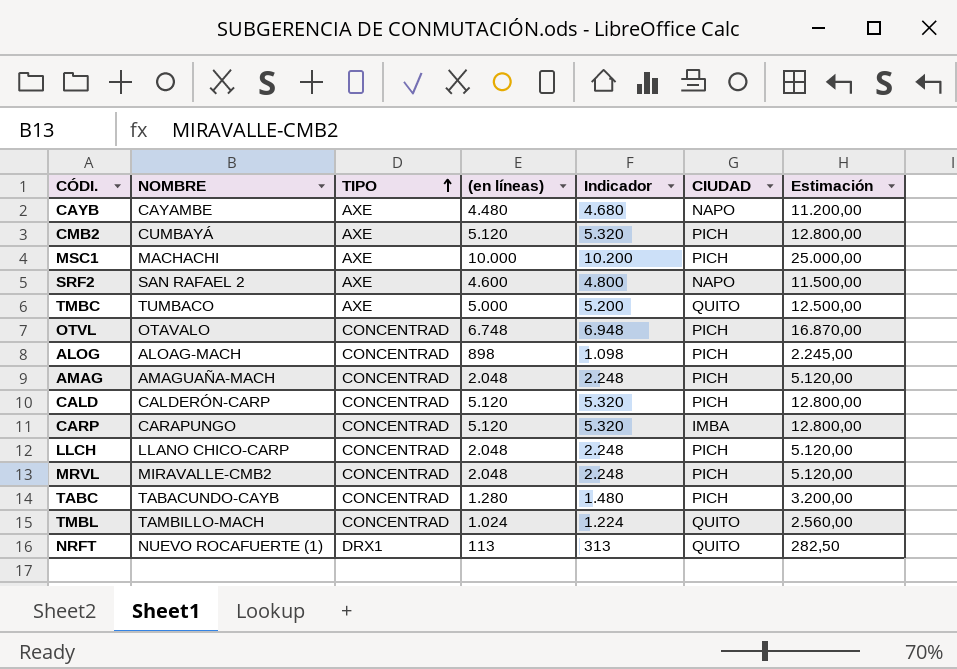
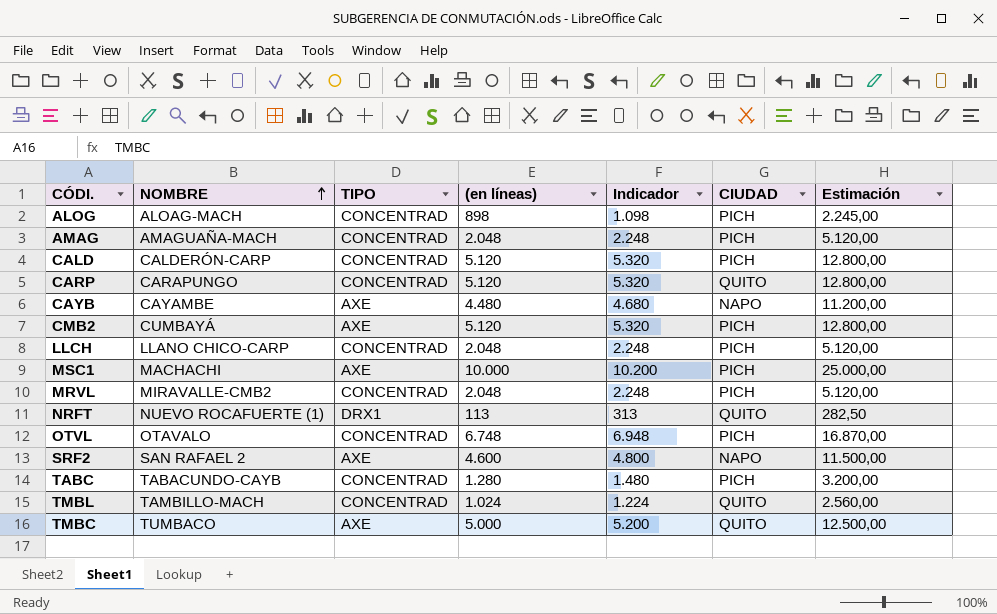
row order: TIPO ascending -> NOMBRE ascending
CARP | CIUDAD: IMBA -> QUITO

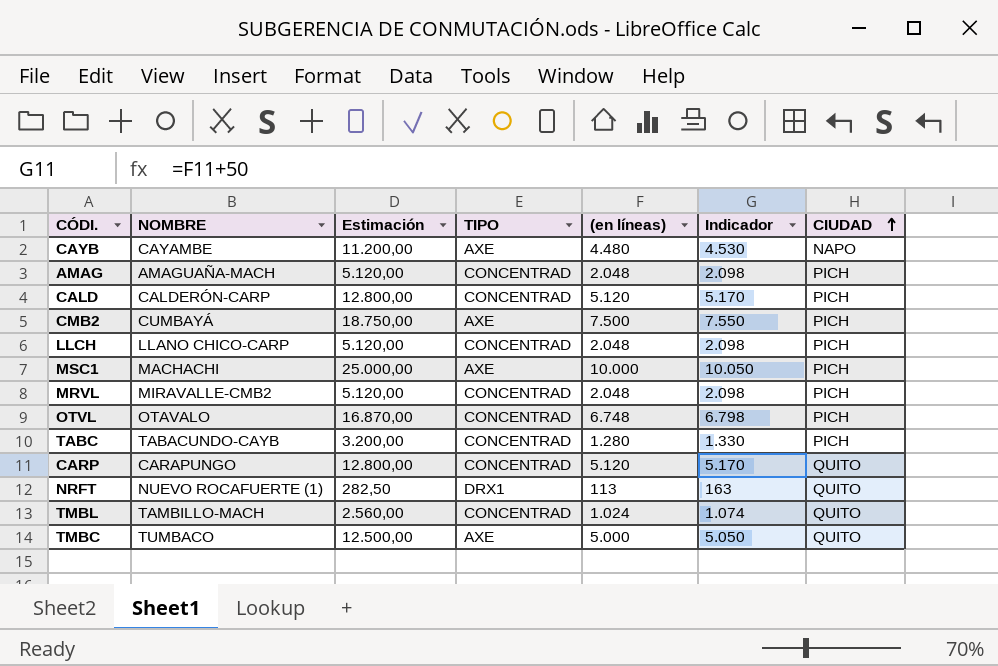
row order: NOMBRE ascending -> CIUDAD ascending
column Estimación | position: 7 -> 3
column Indicador | formula: [(en líneas)] + 200 -> [(en líneas)] + 50
row ALOG: ALOAG-MACH | CONCENTRAD | 898 | 1.098 | PICH | 2.245,00 -> none
row SRF2: SAN RAFAEL 2 | AXE | 4.600 | 4.800 | NAPO | 11.500,00 -> none
CMB2 | Estimación: 12.800,00 -> 18.750,00
CMB2 | (en líneas): 5.120 -> 7.500

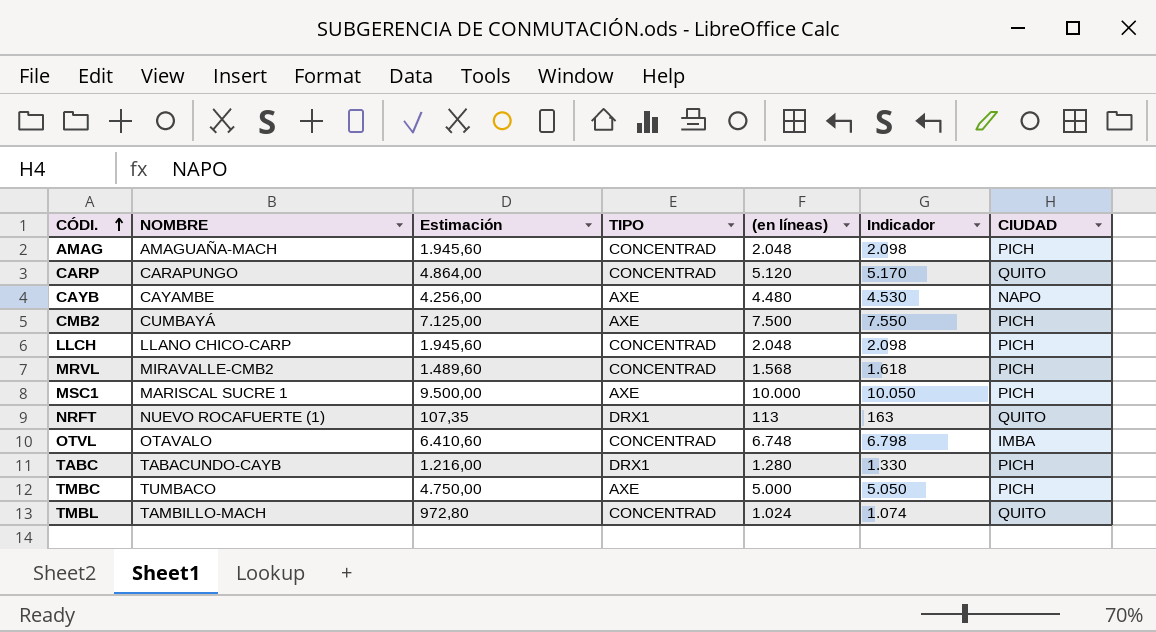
row order: CIUDAD ascending -> CÓDI. ascending
column Estimación | formula: [(en líneas)] * 2,5 -> [(en líneas)] * 0,95
row CALD: CALDERÓN-CARP | 12.800,00 | CONCENTRAD | 5.120 | 5.170 | PICH -> none
MRVL | (en líneas): 2.048 -> 1.568
MRVL | Indicador: 2.098 -> 1.618
MSC1 | NOMBRE: MACHACHI -> MARISCAL SUCRE 1
OTVL | CIUDAD: PICH -> IMBA
TABC | TIPO: CONCENTRAD -> DRX1
TMBC | CIUDAD: QUITO -> PICH

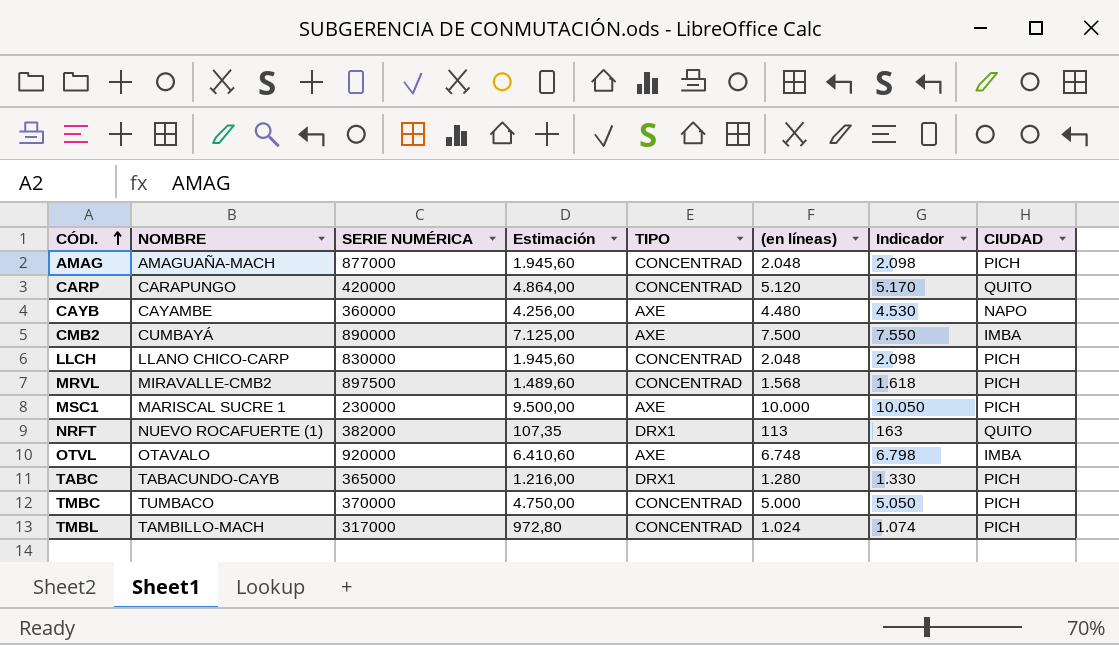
column SERIE NUMÉRICA | position: none -> 3
CMB2 | CIUDAD: PICH -> IMBA
OTVL | TIPO: CONCENTRAD -> AXE
TMBC | TIPO: AXE -> CONCENTRAD
TMBL | CIUDAD: QUITO -> PICH

